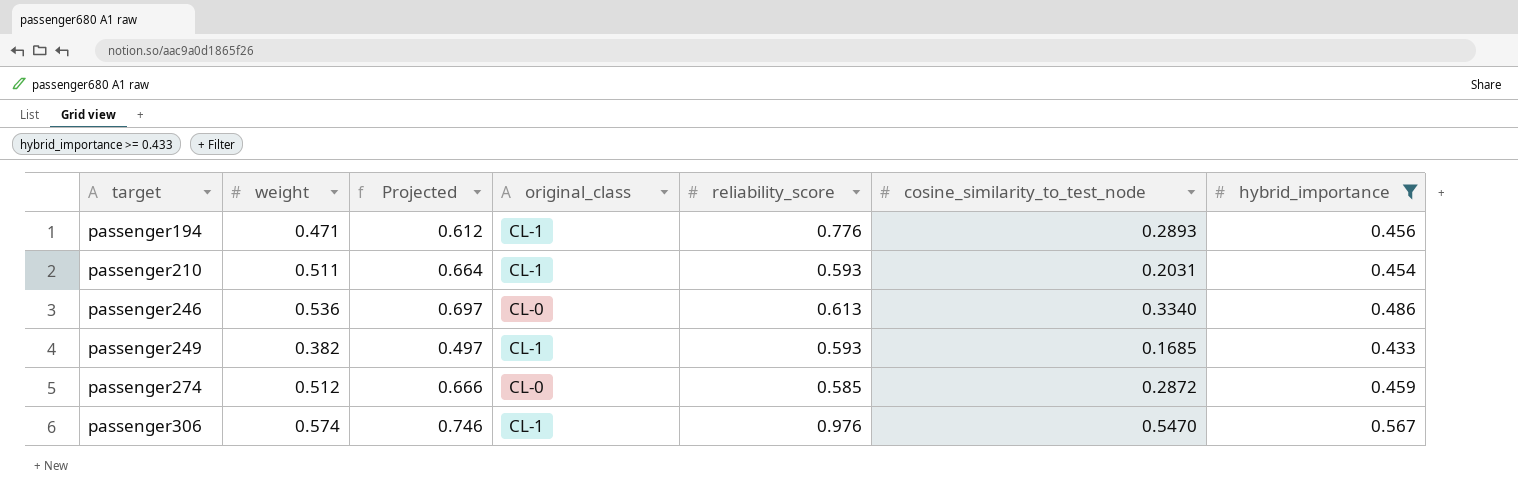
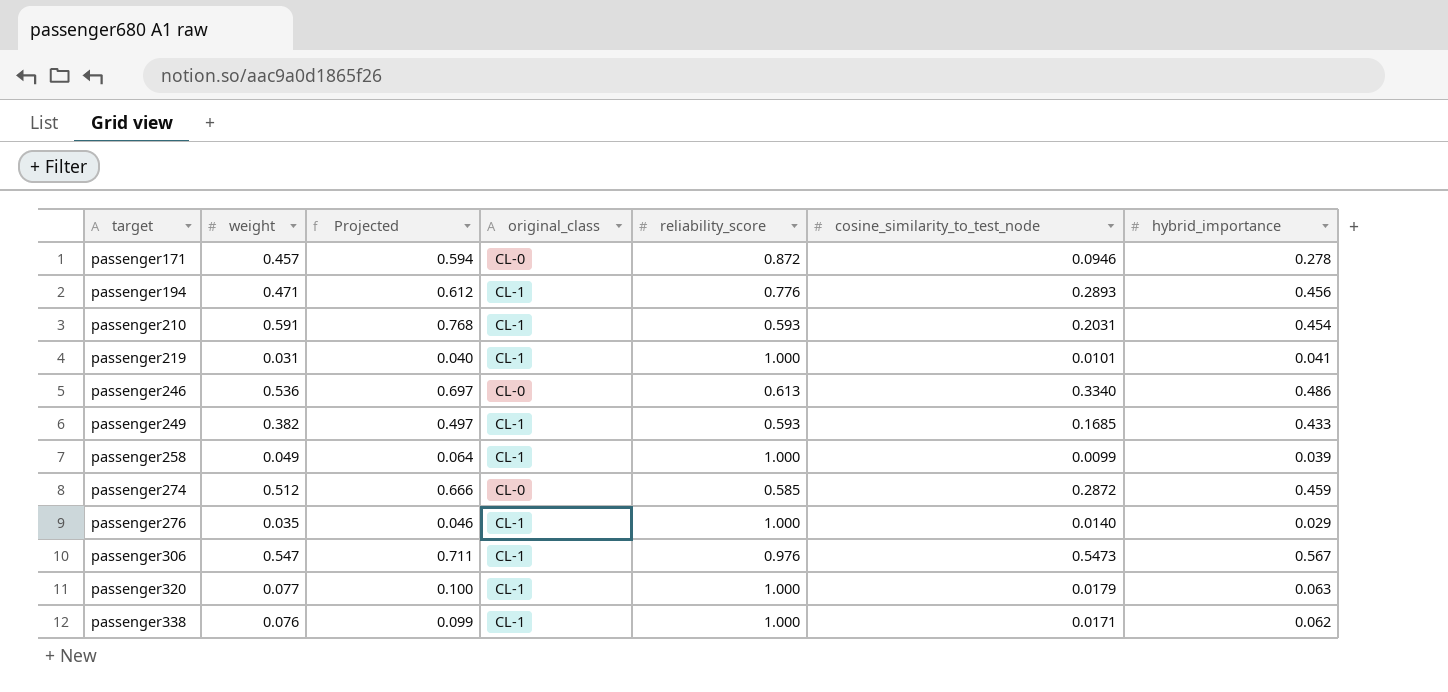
filter: hybrid_importance >= 0.433 -> none
passenger210 | weight: 0.511 -> 0.591
passenger210 | Projected: 0.664 -> 0.768
passenger306 | weight: 0.574 -> 0.547
passenger306 | Projected: 0.746 -> 0.711
passenger306 | cosine_similarity_to_test_node: 0.5470 -> 0.5473

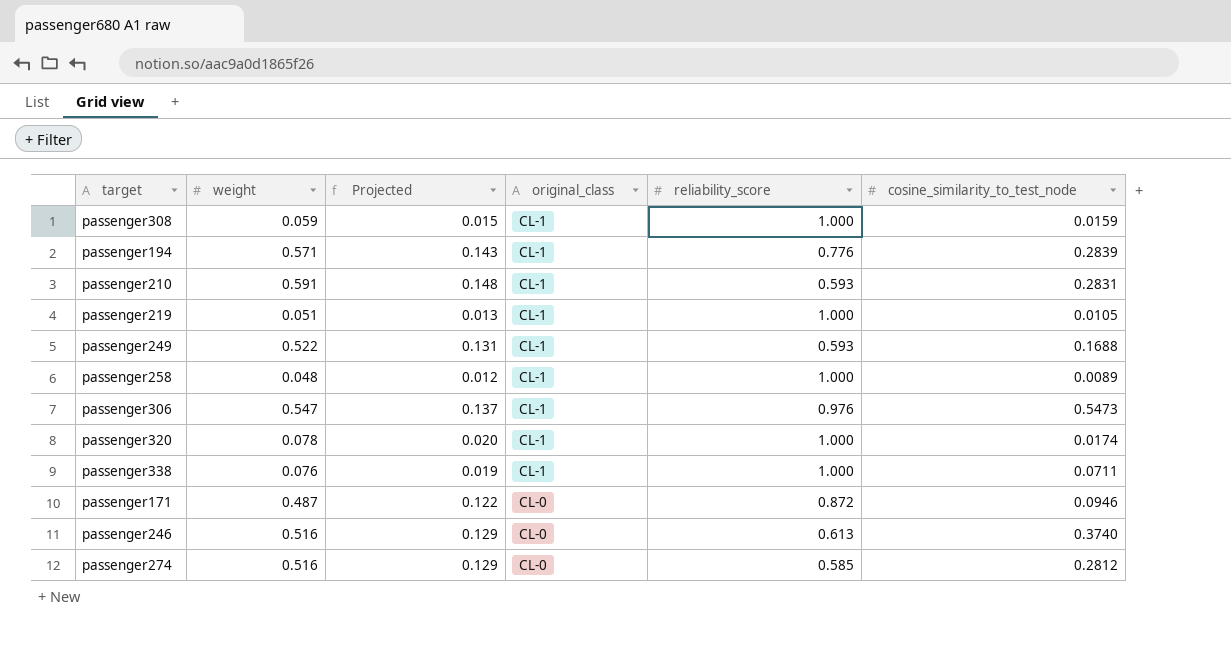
row order: target ascending -> original_class descending
column hybrid_importance | position: 7 -> none
column Projected | formula: [weight] * 1.3 -> [weight] * 0.25
row passenger276: 0.035 | 0.046 | CL-1 | 1.000 | 0.0140 | 0.029 -> none
row passenger308: none -> 0.059 | 0.015 | CL-1 | 1.000 | 0.0159
passenger194 | weight: 0.471 -> 0.571
passenger194 | cosine_similarity_to_test_node: 0.2893 -> 0.2839
passenger210 | cosine_similarity_to_test_node: 0.2031 -> 0.2831
passenger219 | weight: 0.031 -> 0.051
passenger219 | cosine_similarity_to_test_node: 0.0101 -> 0.0105
passenger249 | weight: 0.382 -> 0.522
passenger249 | cosine_similarity_to_test_node: 0.1685 -> 0.1688
passenger258 | weight: 0.049 -> 0.048
passenger258 | cosine_similarity_to_test_node: 0.0099 -> 0.0089
passenger320 | weight: 0.077 -> 0.078
passenger320 | cosine_similarity_to_test_node: 0.0179 -> 0.0174
passenger338 | cosine_similarity_to_test_node: 0.0171 -> 0.0711
passenger171 | weight: 0.457 -> 0.487
passenger246 | weight: 0.536 -> 0.516
passenger246 | cosine_similarity_to_test_node: 0.3340 -> 0.3740
passenger274 | weight: 0.512 -> 0.516
passenger274 | cosine_similarity_to_test_node: 0.2872 -> 0.2812

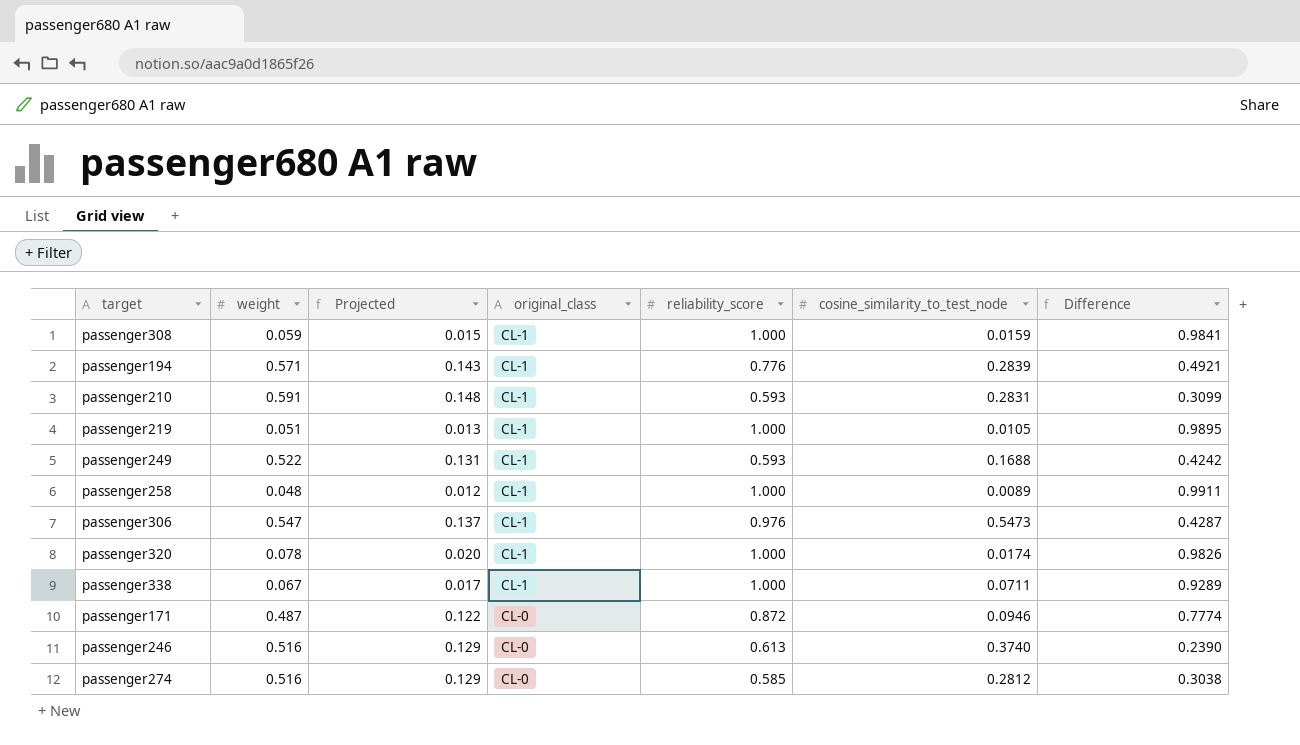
column Difference | formula: none -> [reliability_score] - [cosine_similarity_to_test_node]
passenger338 | weight: 0.076 -> 0.067
passenger338 | Projected: 0.019 -> 0.017

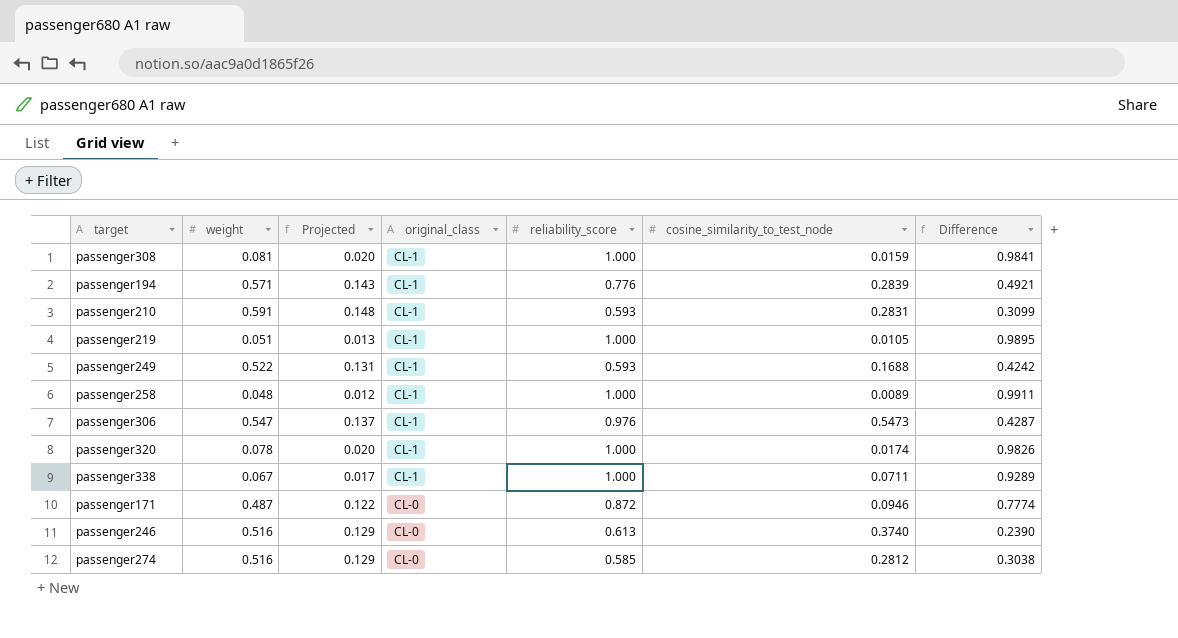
passenger308 | weight: 0.059 -> 0.081
passenger308 | Projected: 0.015 -> 0.020

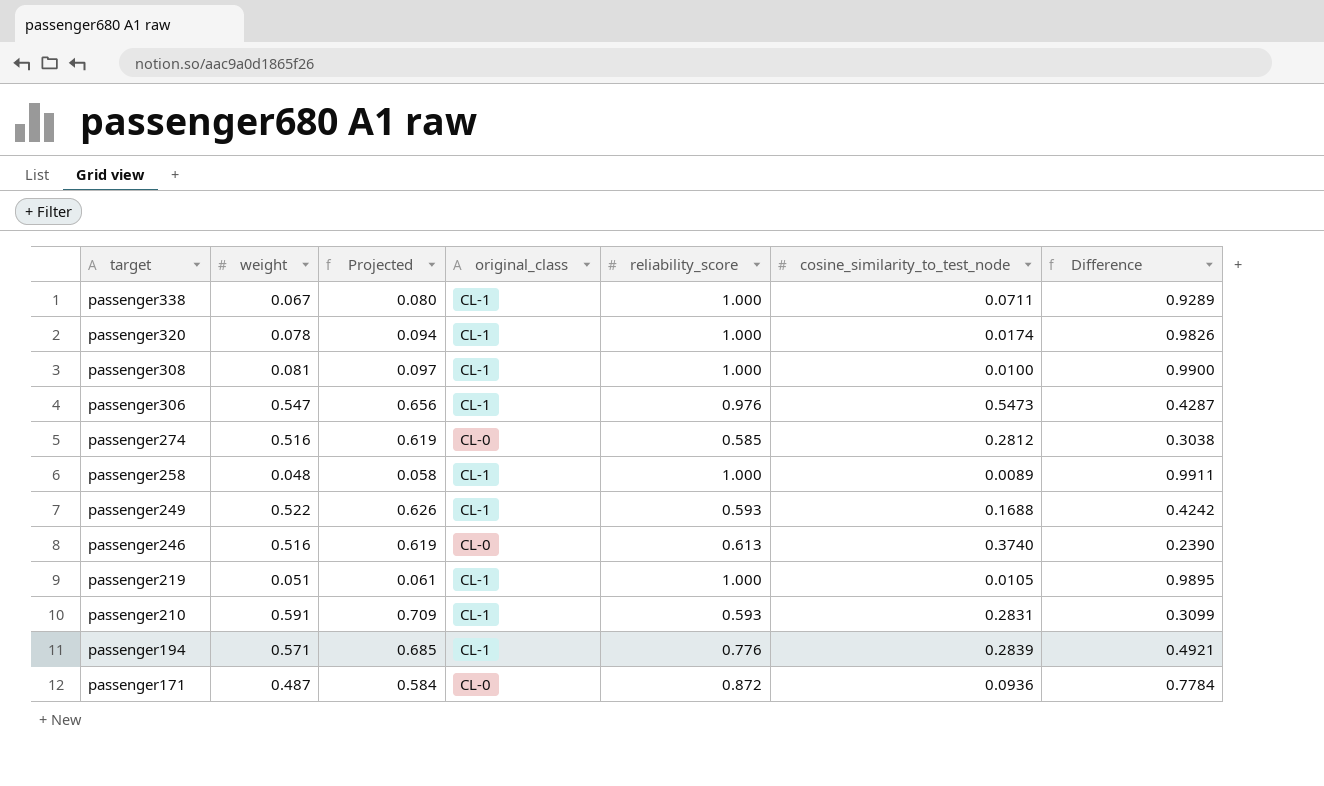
row order: original_class descending -> target descending
column Projected | formula: [weight] * 0.25 -> [weight] * 1.2
passenger308 | cosine_similarity_to_test_node: 0.0159 -> 0.0100
passenger308 | Difference: 0.9841 -> 0.9900
passenger171 | cosine_similarity_to_test_node: 0.0946 -> 0.0936
passenger171 | Difference: 0.7774 -> 0.7784

